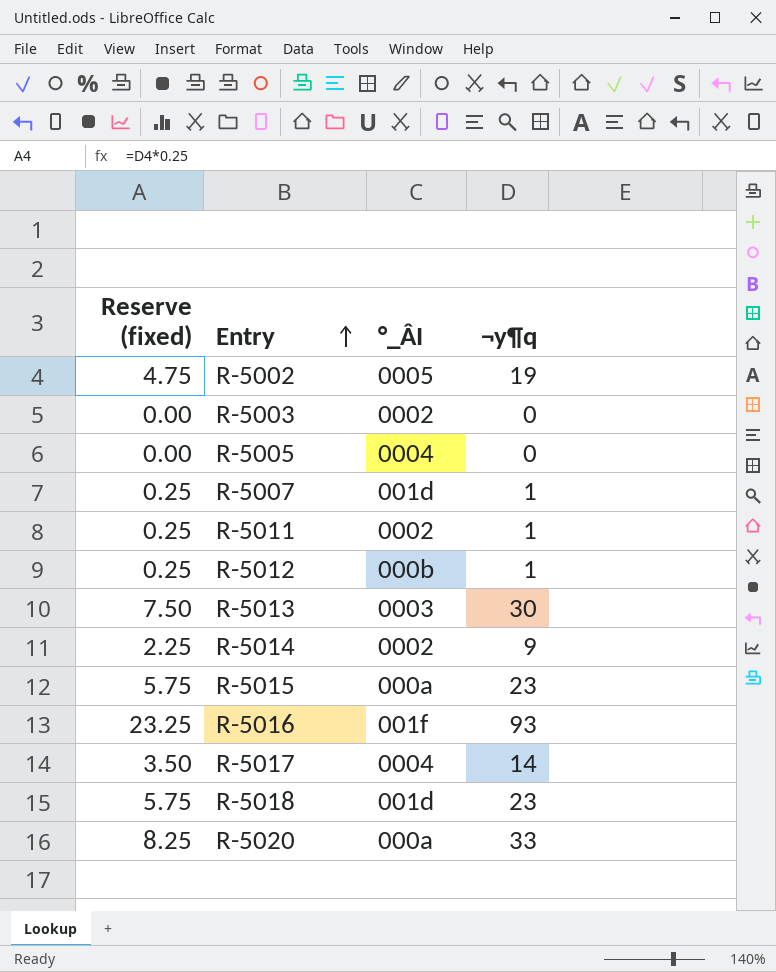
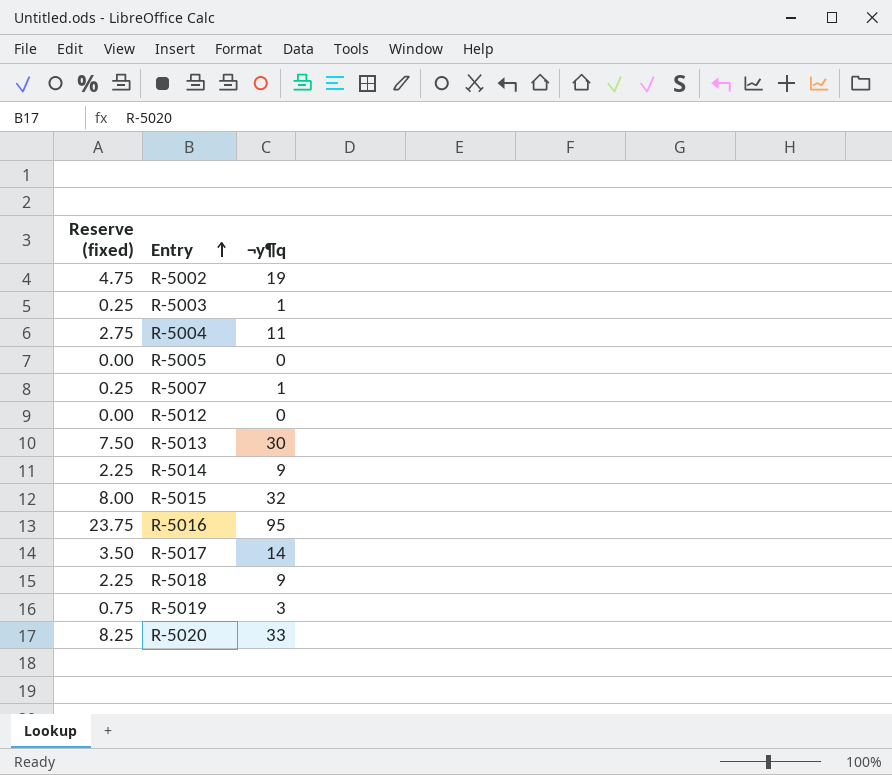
column °_ÂI | position: 3 -> none
row R-5011: 0.25 | 0002 | 1 -> none
R-5003 | Reserve (fixed): 0.00 -> 0.25
R-5003 | ¬y¶q: 0 -> 1
row R-5004: none -> 2.75 | 11
R-5012 | Reserve (fixed): 0.25 -> 0.00
R-5012 | ¬y¶q: 1 -> 0
R-5015 | Reserve (fixed): 5.75 -> 8.00
R-5015 | ¬y¶q: 23 -> 32
R-5016 | Reserve (fixed): 23.25 -> 23.75
R-5016 | ¬y¶q: 93 -> 95
R-5018 | Reserve (fixed): 5.75 -> 2.25
R-5018 | ¬y¶q: 23 -> 9
row R-5019: none -> 0.75 | 3

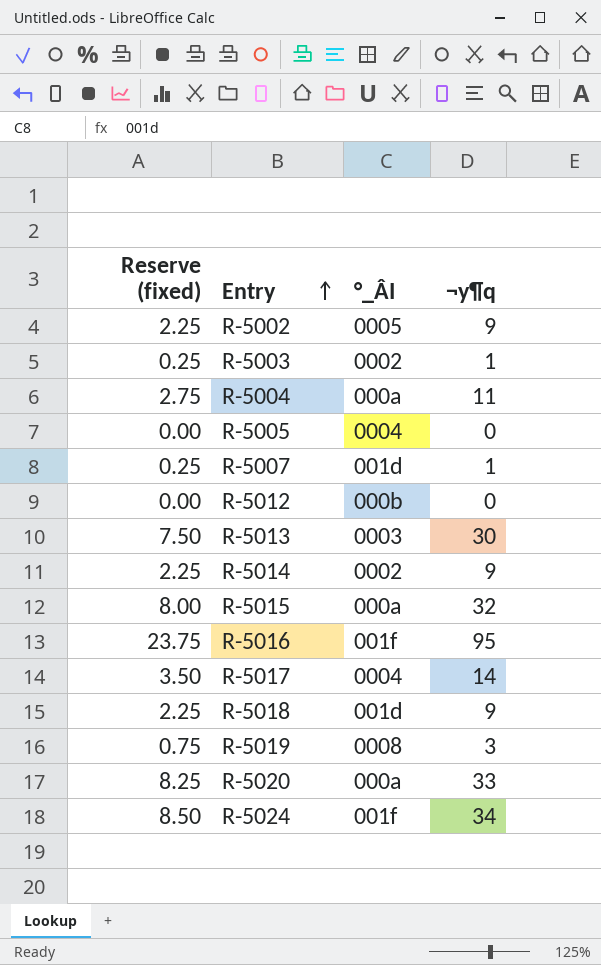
column °_ÂI | position: none -> 3
R-5002 | Reserve (fixed): 4.75 -> 2.25
R-5002 | ¬y¶q: 19 -> 9
row R-5024: none -> 8.50 | 001f | 34

